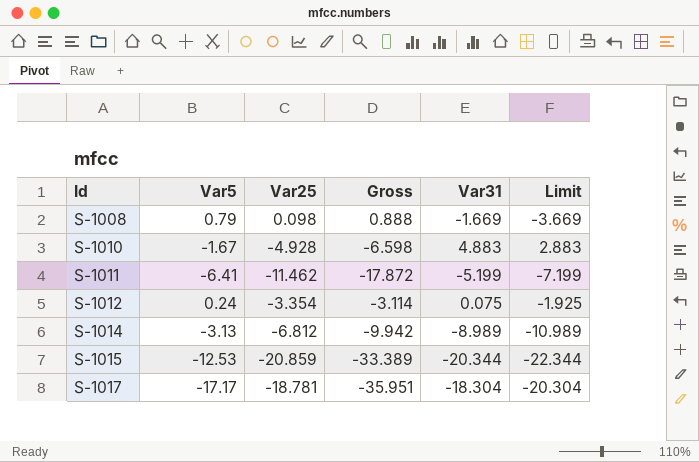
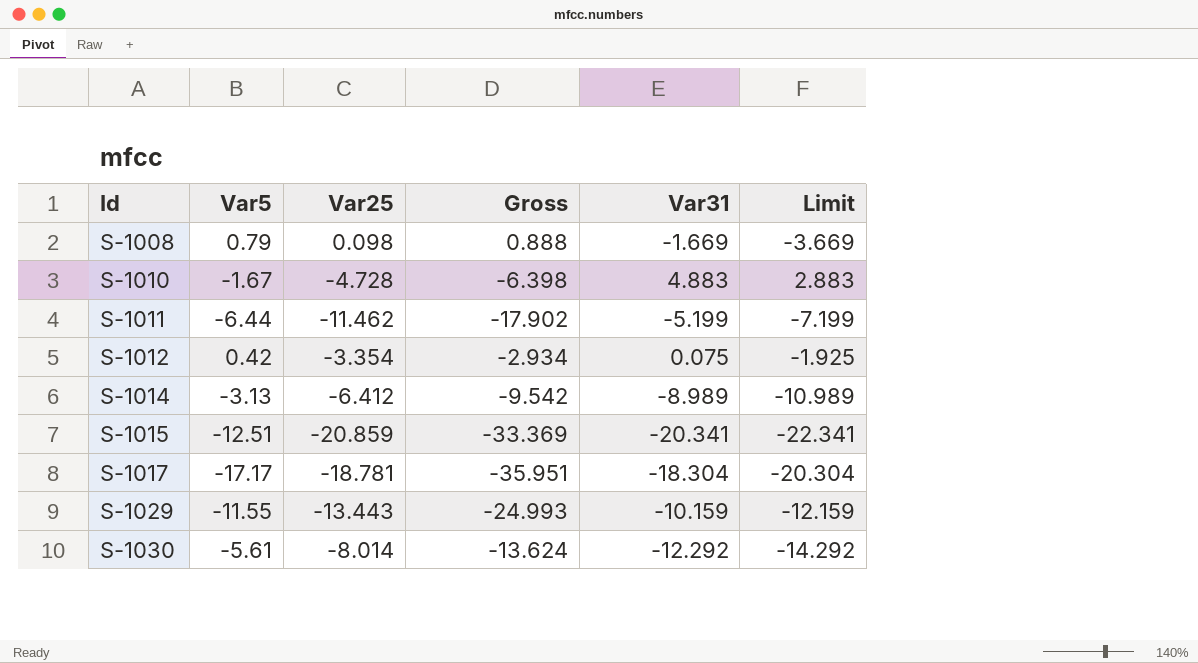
S-1010 | Var25: -4.928 -> -4.728
S-1010 | Gross: -6.598 -> -6.398
S-1011 | Var5: -6.41 -> -6.44
S-1011 | Gross: -17.872 -> -17.902
S-1012 | Var5: 0.24 -> 0.42
S-1012 | Gross: -3.114 -> -2.934
S-1014 | Var25: -6.812 -> -6.412
S-1014 | Gross: -9.942 -> -9.542
S-1015 | Var5: -12.53 -> -12.51
S-1015 | Gross: -33.389 -> -33.369
S-1015 | Var31: -20.344 -> -20.341
S-1015 | Limit: -22.344 -> -22.341
row S-1029: none -> -11.55 | -13.443 | -24.993 | -10.159 | -12.159
row S-1030: none -> -5.61 | -8.014 | -13.624 | -12.292 | -14.292

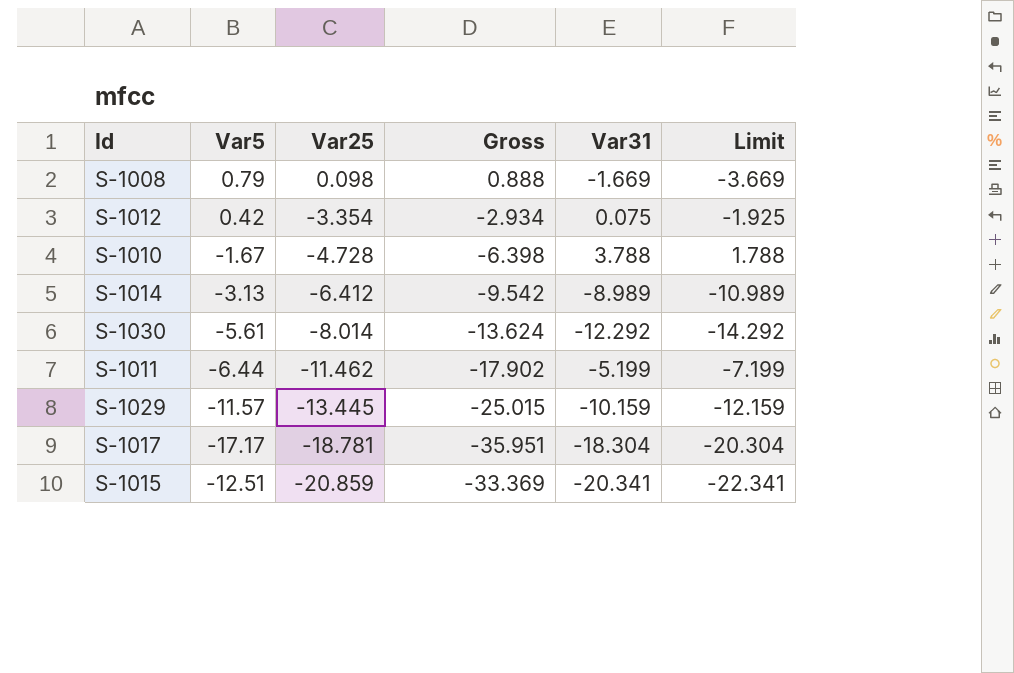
row order: Id ascending -> Var25 descending
S-1010 | Var31: 4.883 -> 3.788
S-1010 | Limit: 2.883 -> 1.788
S-1029 | Var5: -11.55 -> -11.57
S-1029 | Var25: -13.443 -> -13.445
S-1029 | Gross: -24.993 -> -25.015

